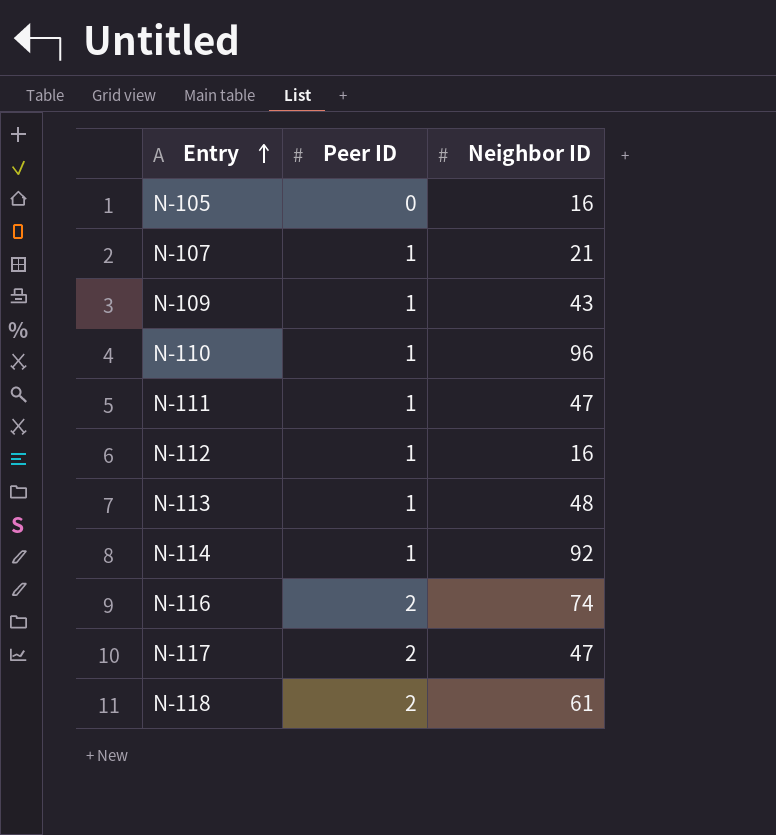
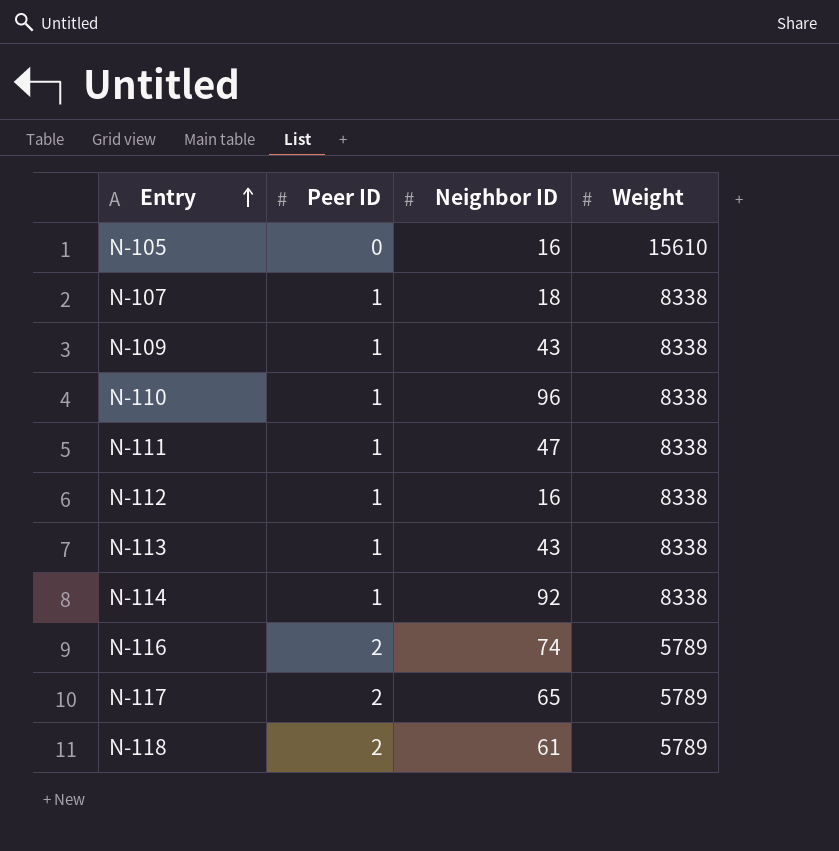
column Weight | position: none -> 4
N-107 | Neighbor ID: 21 -> 18
N-113 | Neighbor ID: 48 -> 43
N-117 | Neighbor ID: 47 -> 65

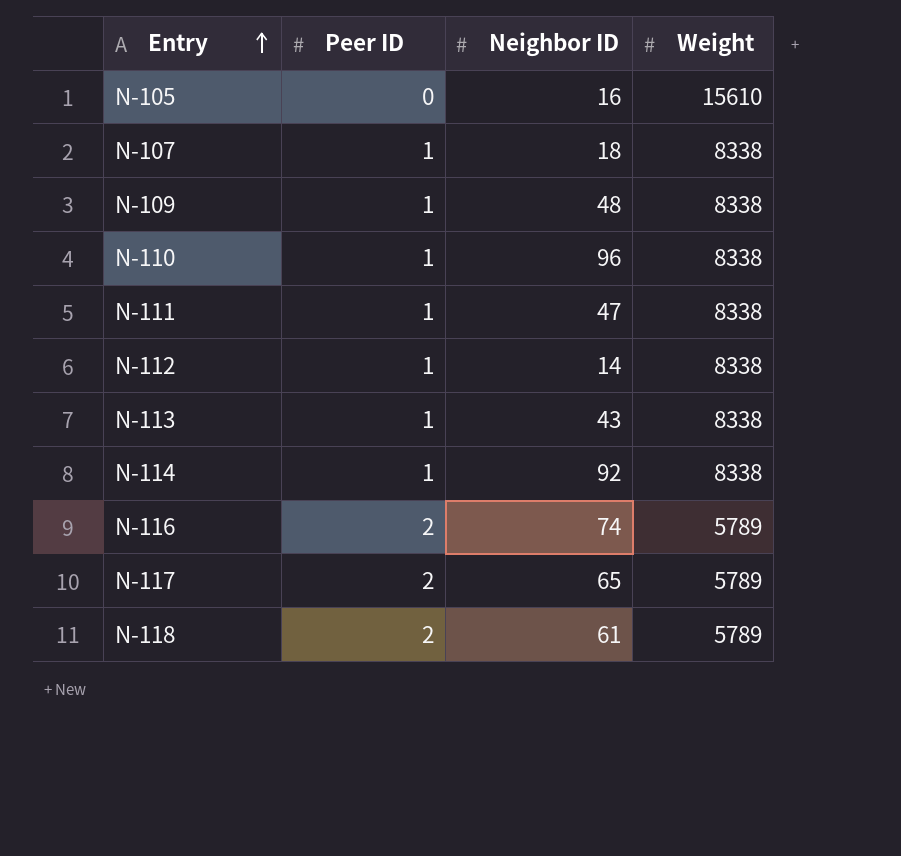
N-109 | Neighbor ID: 43 -> 48
N-112 | Neighbor ID: 16 -> 14

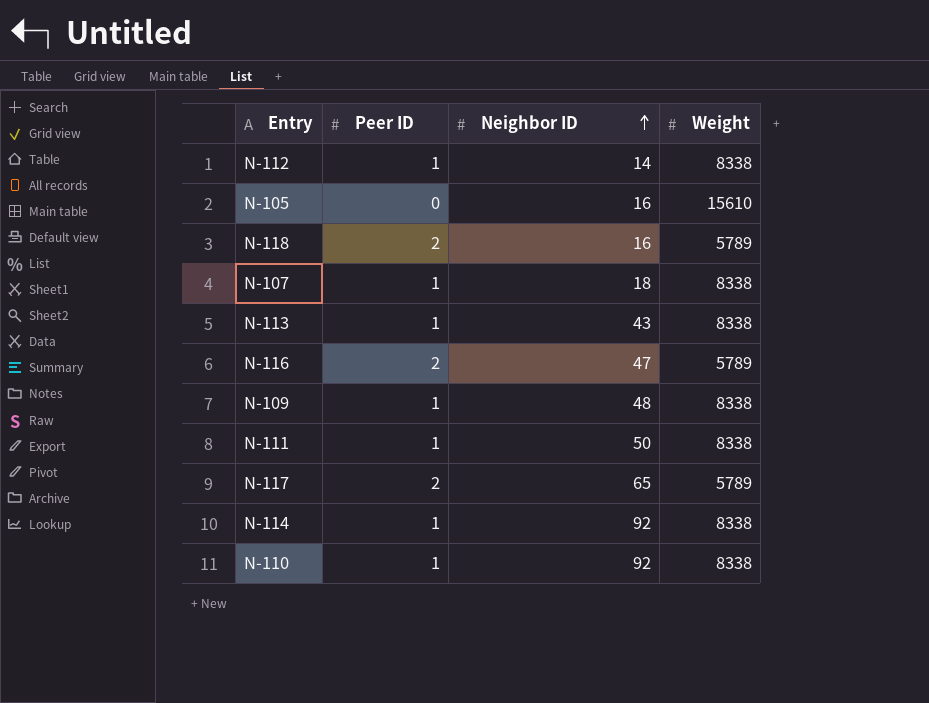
row order: Entry ascending -> Neighbor ID ascending
N-118 | Neighbor ID: 61 -> 16
N-116 | Neighbor ID: 74 -> 47
N-111 | Neighbor ID: 47 -> 50
N-110 | Neighbor ID: 96 -> 92

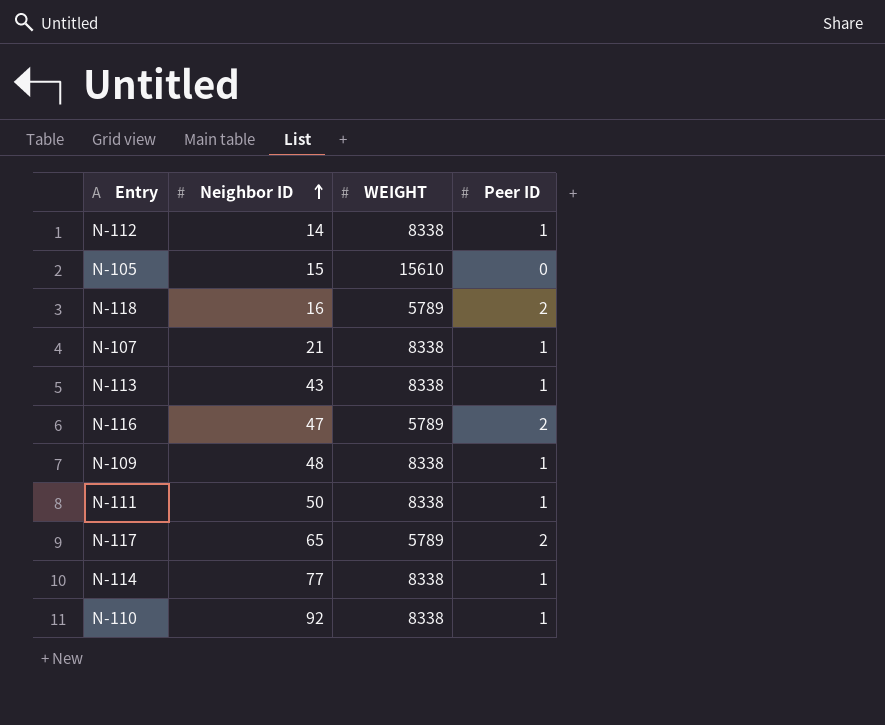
column name: Weight -> WEIGHT
column Peer ID | position: 2 -> 4
N-105 | Neighbor ID: 16 -> 15
N-107 | Neighbor ID: 18 -> 21
N-114 | Neighbor ID: 92 -> 77

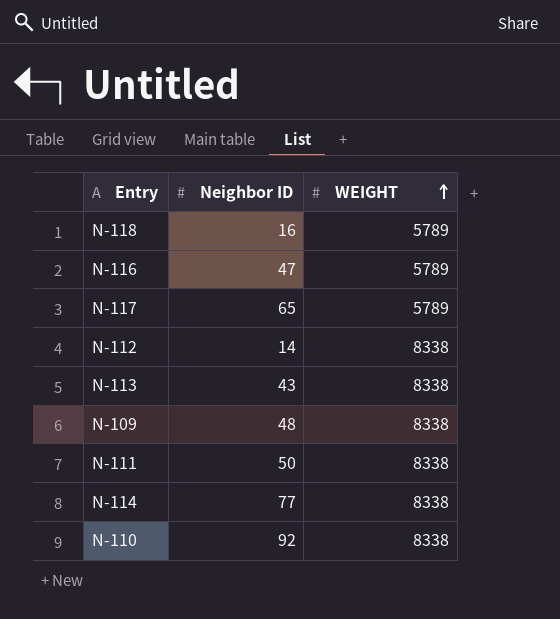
row order: Neighbor ID ascending -> WEIGHT ascending
column Peer ID | position: 4 -> none
row N-105: 15 | 15610 | 0 -> none
row N-107: 21 | 8338 | 1 -> none

